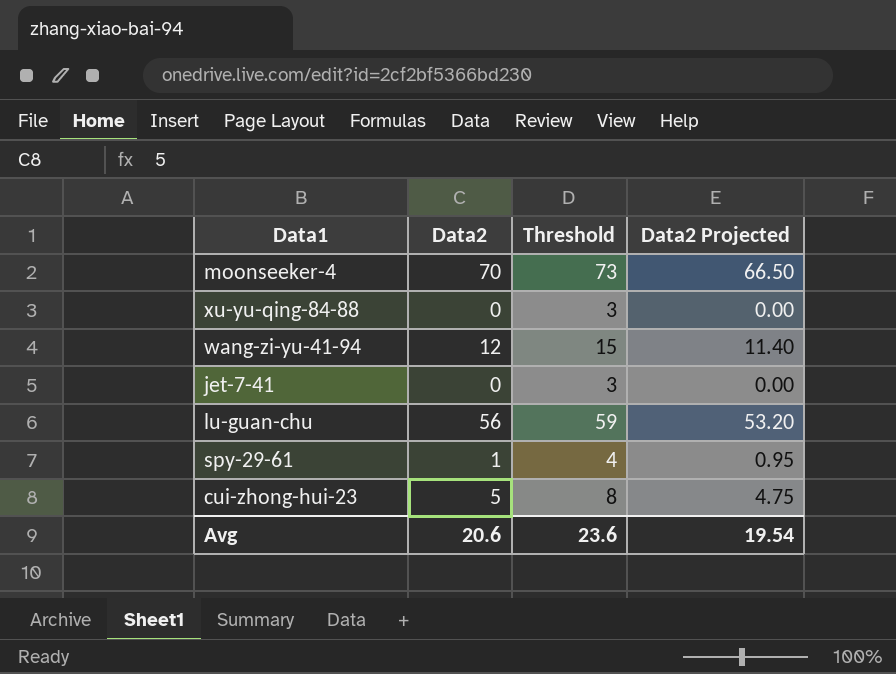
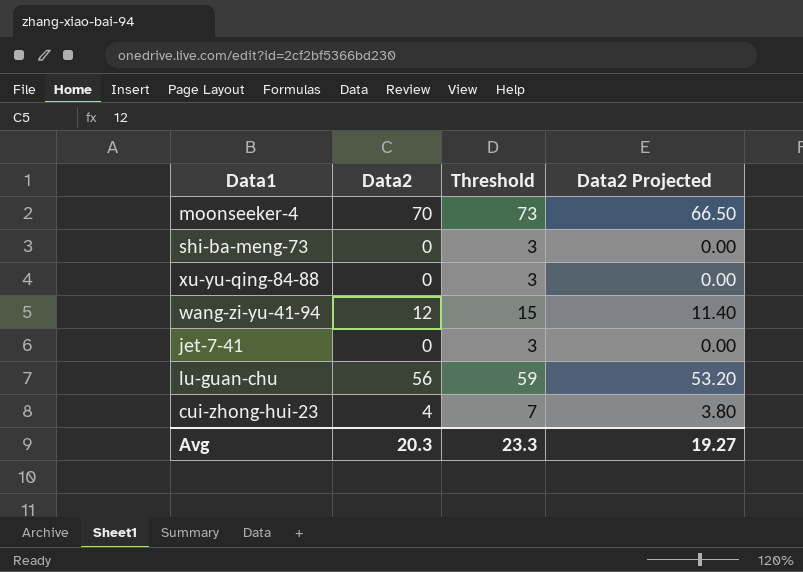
row spy-29-61: 1 | 4 | 0.95 -> none
row shi-ba-meng-73: none -> 0 | 3 | 0.00
cui-zhong-hui-23 | Data2: 5 -> 4
cui-zhong-hui-23 | Threshold: 8 -> 7
cui-zhong-hui-23 | Data2 Projected: 4.75 -> 3.80
Avg | Data2: 20.6 -> 20.3
Avg | Threshold: 23.6 -> 23.3
Avg | Data2 Projected: 19.54 -> 19.27

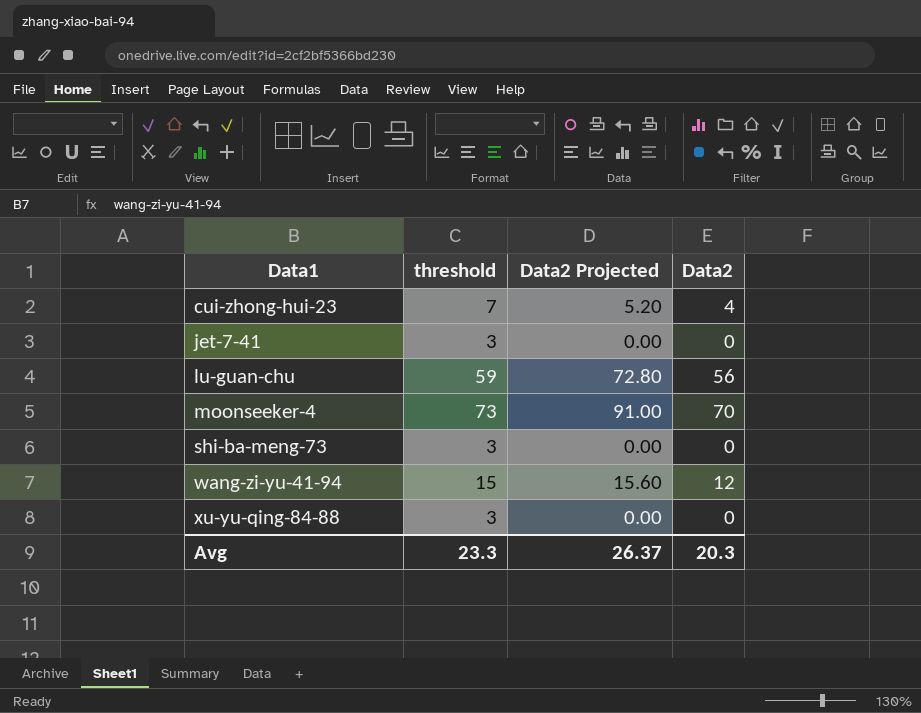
row order: none -> Data1 ascending
column name: Threshold -> threshold
column Data2 Projected | formula: [Data2] * 0.95 -> [Data2] * 1.3
column Data2 | position: 2 -> 4
Avg | Data2 Projected: 19.27 -> 26.37

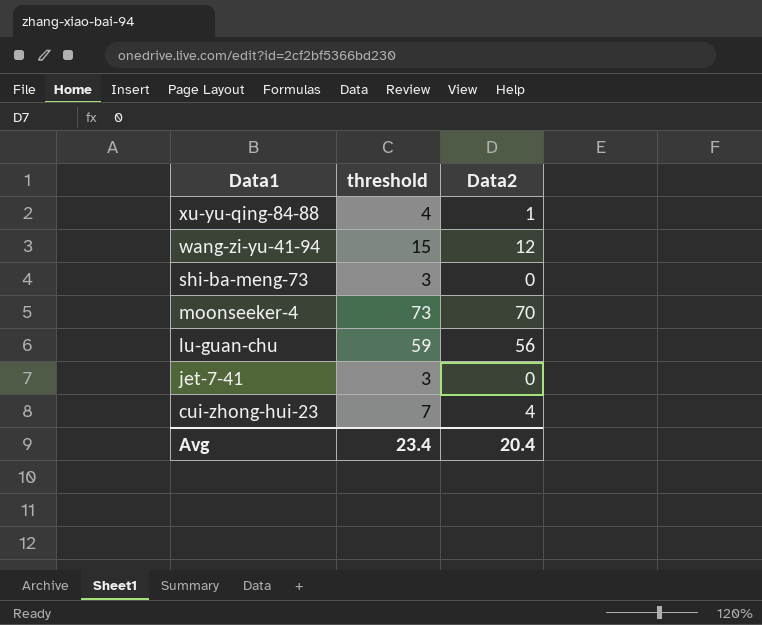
row order: Data1 ascending -> Data1 descending
column Data2 Projected | formula: [Data2] * 1.3 -> none
xu-yu-qing-84-88 | threshold: 3 -> 4
xu-yu-qing-84-88 | Data2: 0 -> 1
Avg | threshold: 23.3 -> 23.4
Avg | Data2: 20.3 -> 20.4

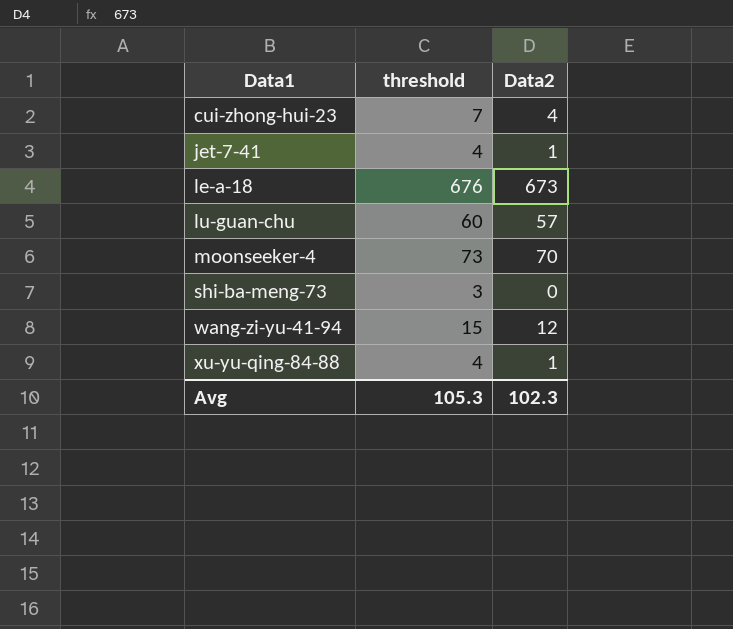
row order: Data1 descending -> Data1 ascending
jet-7-41 | threshold: 3 -> 4
jet-7-41 | Data2: 0 -> 1
row le-a-18: none -> 676 | 673
lu-guan-chu | threshold: 59 -> 60
lu-guan-chu | Data2: 56 -> 57
Avg | threshold: 23.4 -> 105.3
Avg | Data2: 20.4 -> 102.3

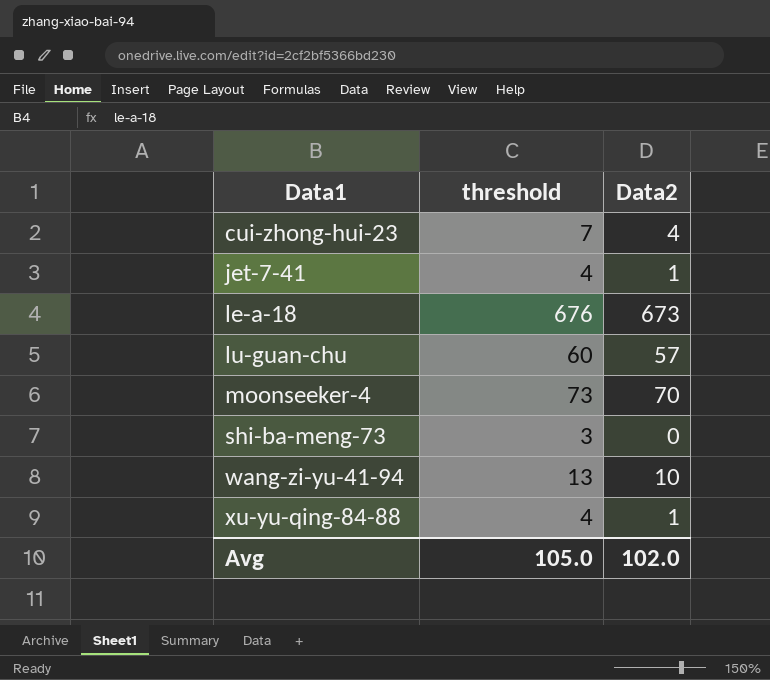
wang-zi-yu-41-94 | threshold: 15 -> 13
wang-zi-yu-41-94 | Data2: 12 -> 10
Avg | threshold: 105.3 -> 105.0
Avg | Data2: 102.3 -> 102.0

